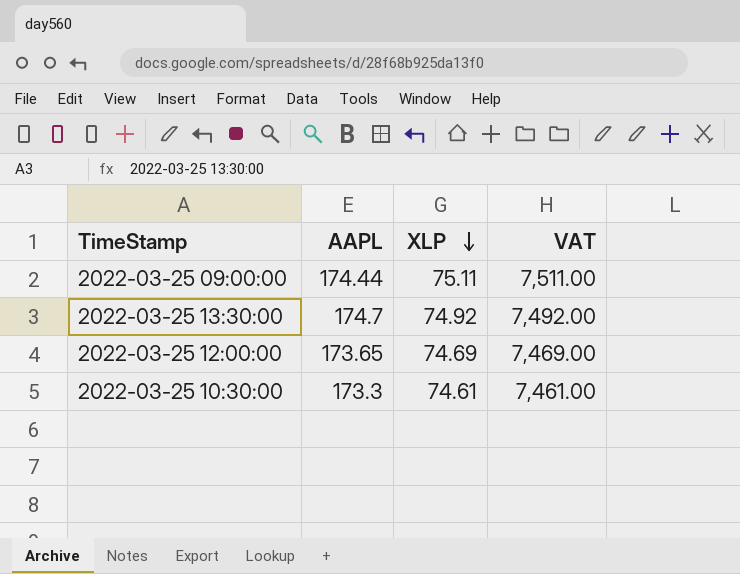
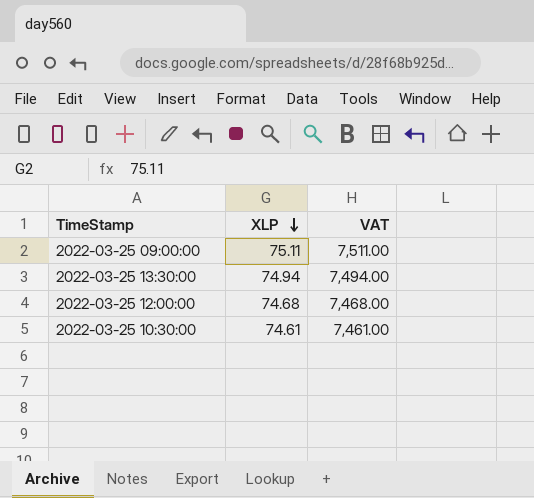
column AAPL | position: 2 -> none
2022-03-25 13:30:00 | XLP: 74.92 -> 74.94
2022-03-25 13:30:00 | VAT: 7,492.00 -> 7,494.00
2022-03-25 12:00:00 | XLP: 74.69 -> 74.68
2022-03-25 12:00:00 | VAT: 7,469.00 -> 7,468.00

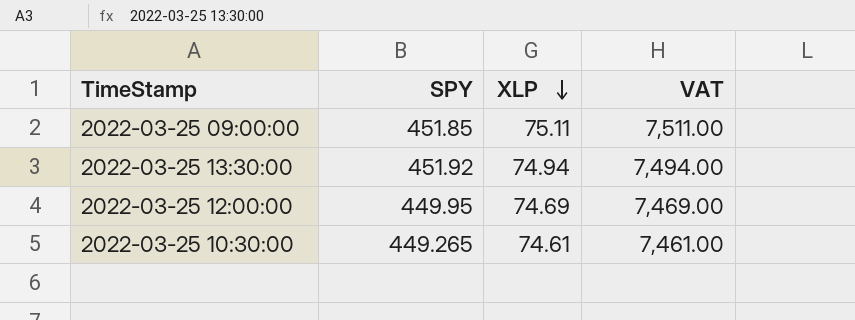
column SPY | position: none -> 2
2022-03-25 12:00:00 | XLP: 74.68 -> 74.69
2022-03-25 12:00:00 | VAT: 7,468.00 -> 7,469.00

